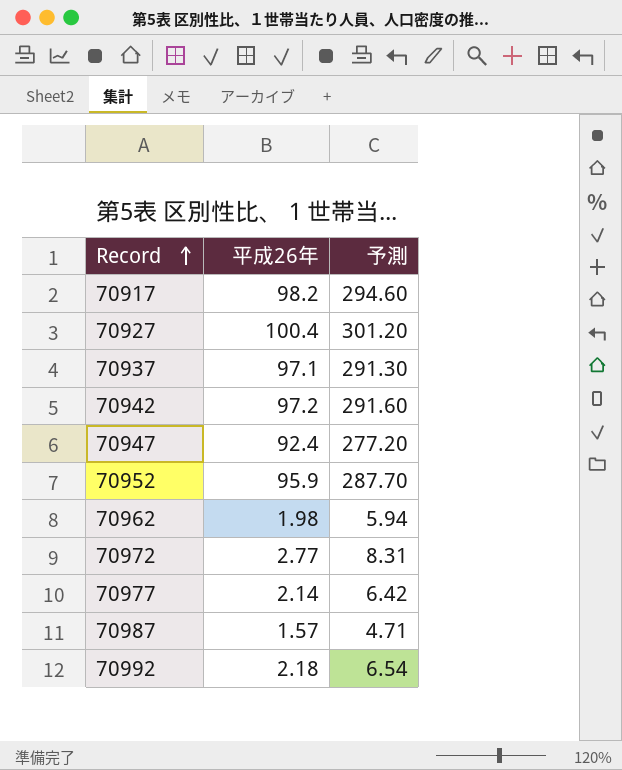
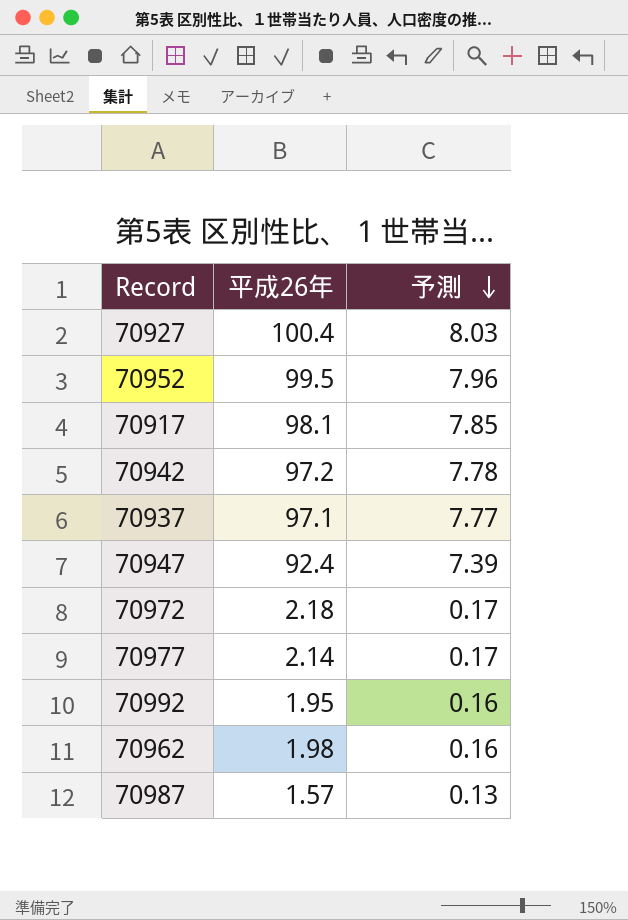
row order: Record ascending -> 予測 descending
column 予測 | formula: [平成26年] * 3 -> [平成26年] * 0.08
70952 | 平成26年: 95.9 -> 99.5
70917 | 平成26年: 98.2 -> 98.1
70972 | 平成26年: 2.77 -> 2.18
70992 | 平成26年: 2.18 -> 1.95

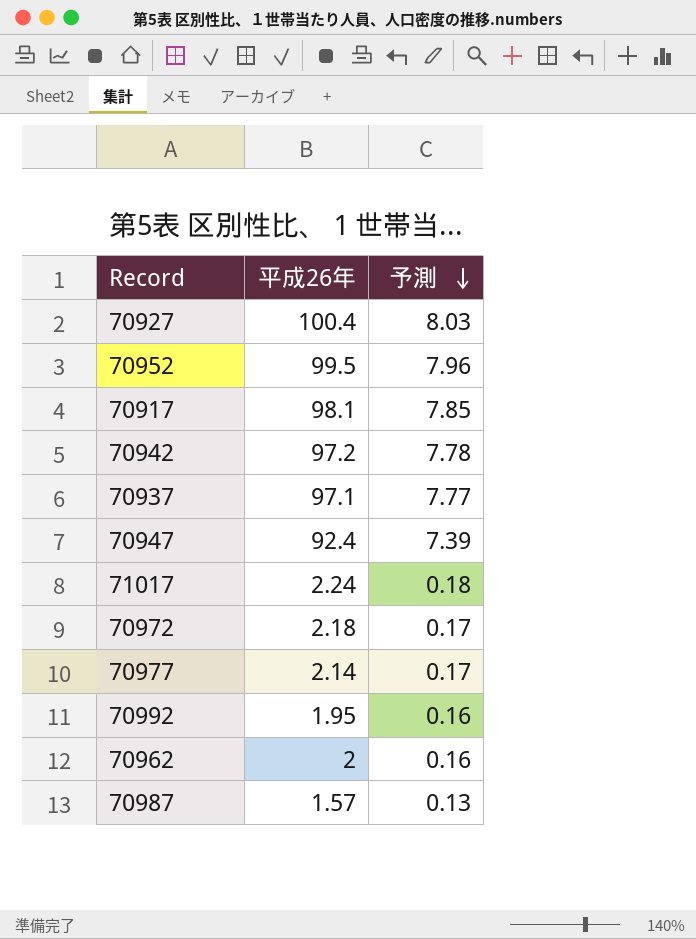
row 71017: none -> 2.24 | 0.18
70962 | 平成26年: 1.98 -> 2

